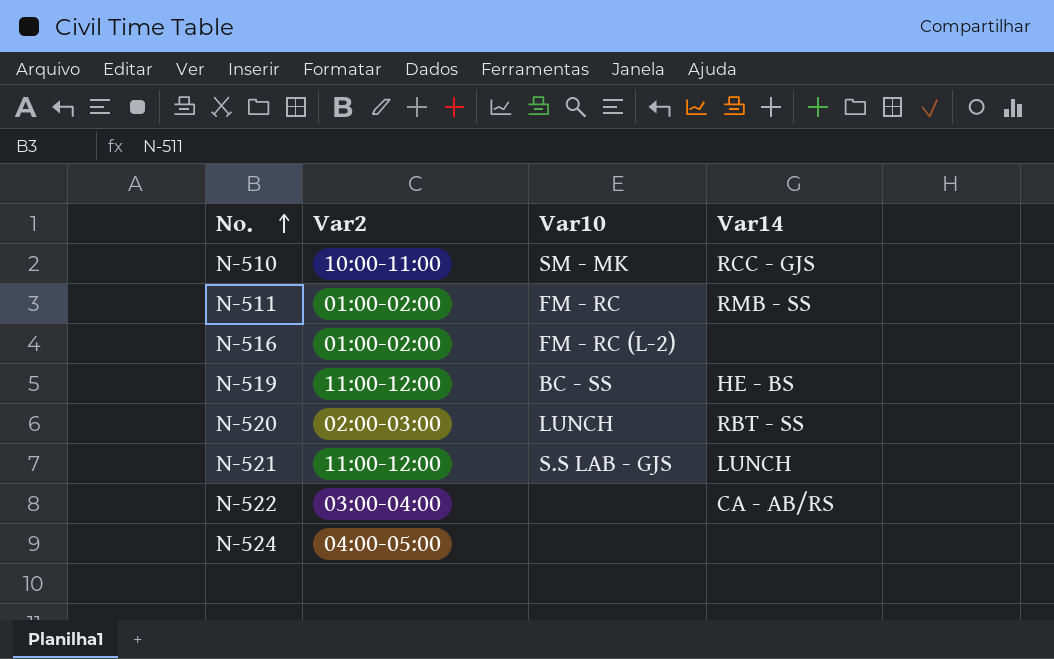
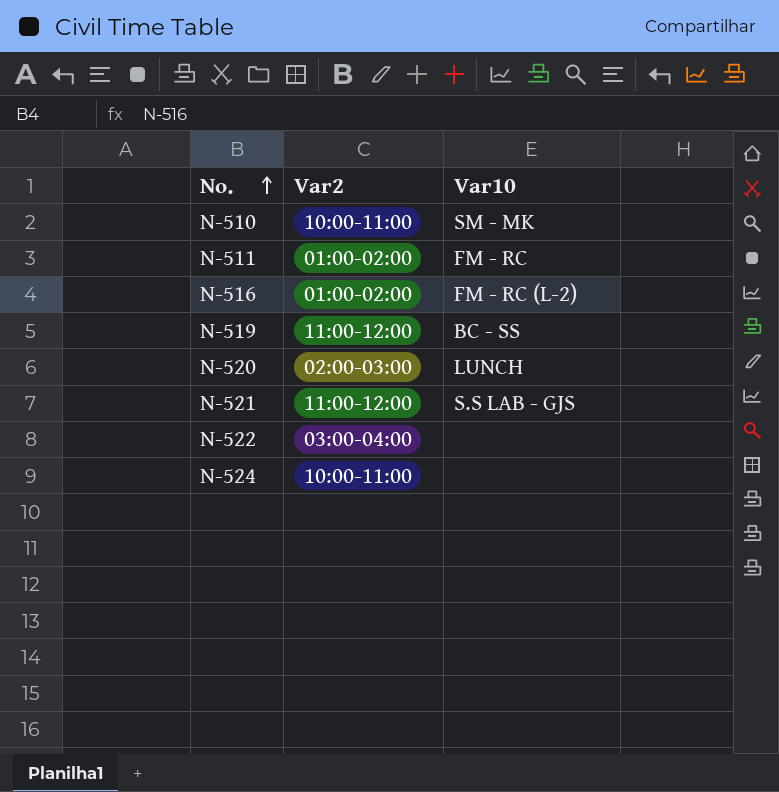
column Var14 | position: 4 -> none
N-524 | Var2: 04:00-05:00 -> 10:00-11:00

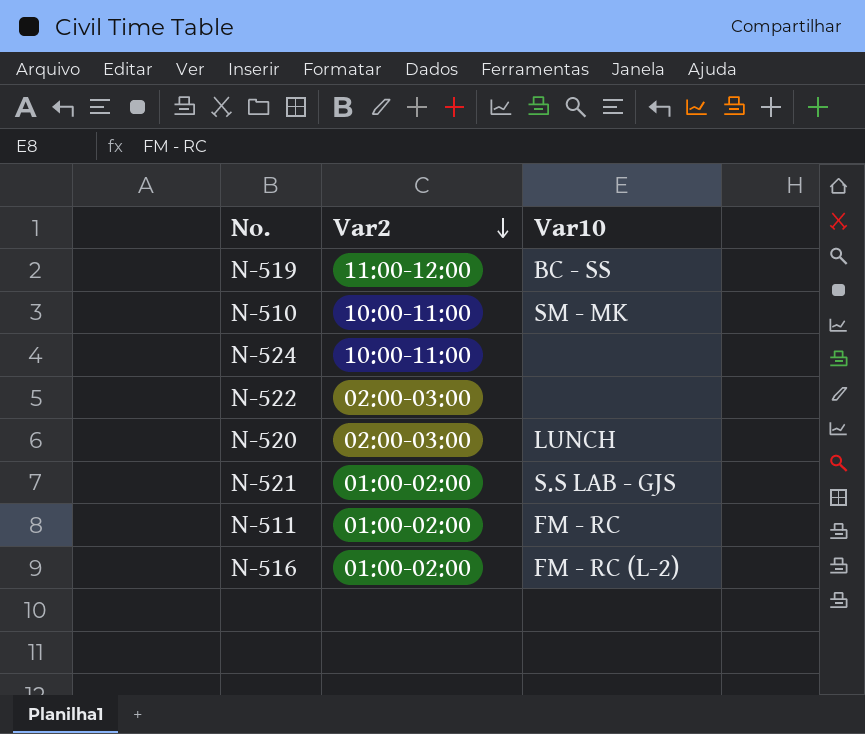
row order: No. ascending -> Var2 descending
N-522 | Var2: 03:00-04:00 -> 02:00-03:00
N-521 | Var2: 11:00-12:00 -> 01:00-02:00

